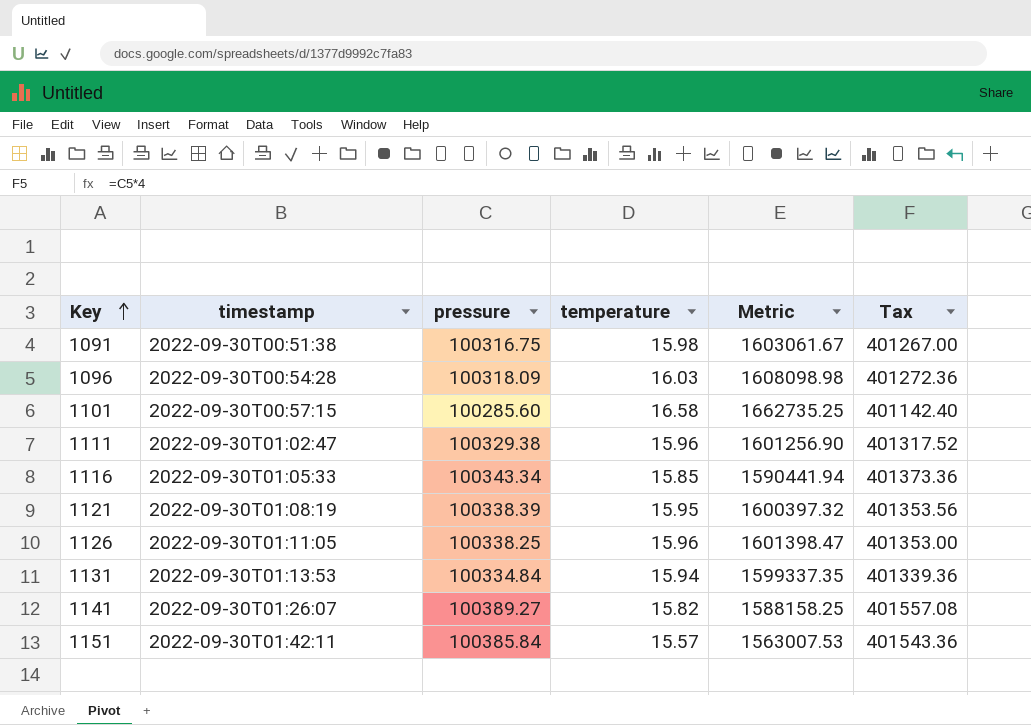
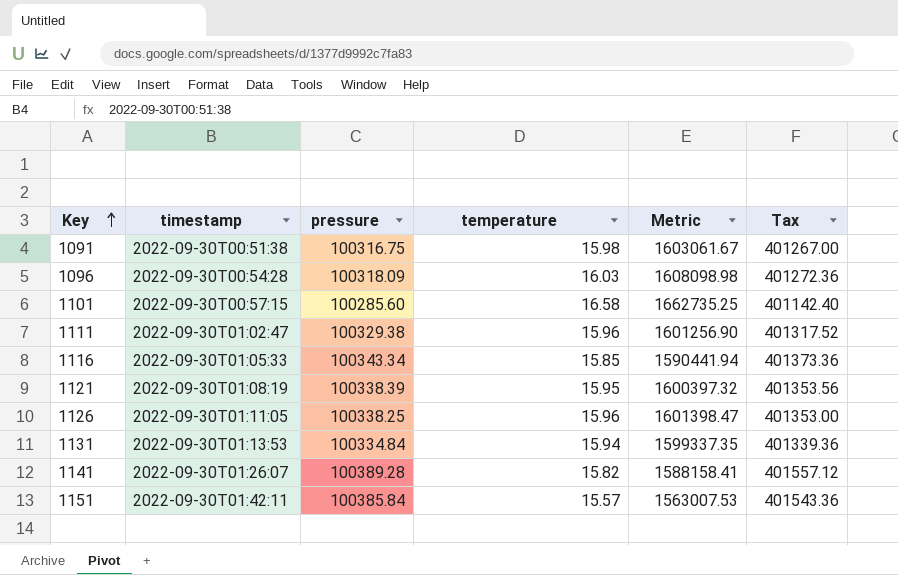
1141 | pressure: 100389.27 -> 100389.28
1141 | Metric: 1588158.25 -> 1588158.41
1141 | Tax: 401557.08 -> 401557.12

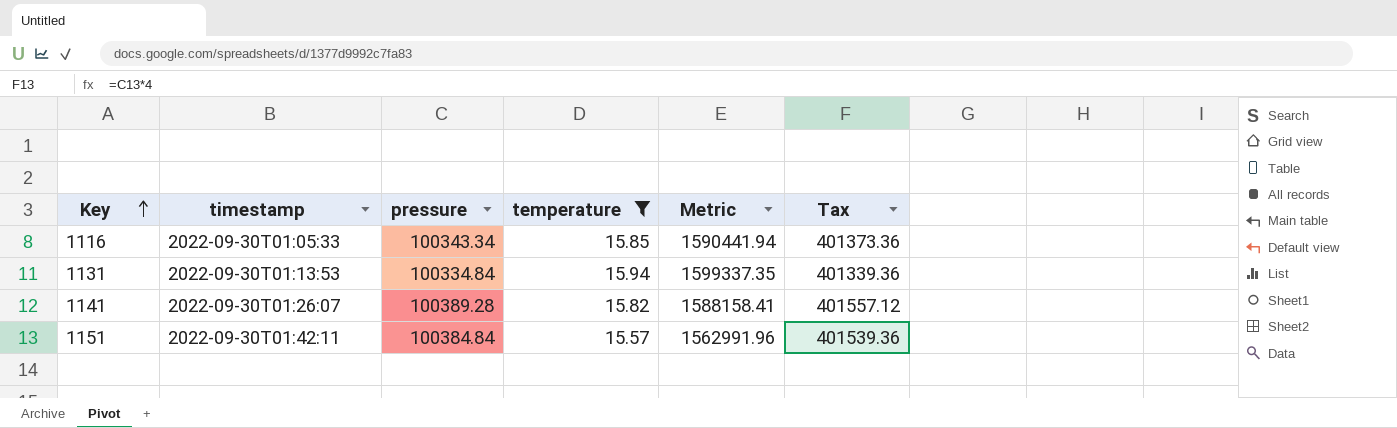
filter: none -> temperature <= 15.94
1151 | pressure: 100385.84 -> 100384.84
1151 | Metric: 1563007.53 -> 1562991.96
1151 | Tax: 401543.36 -> 401539.36

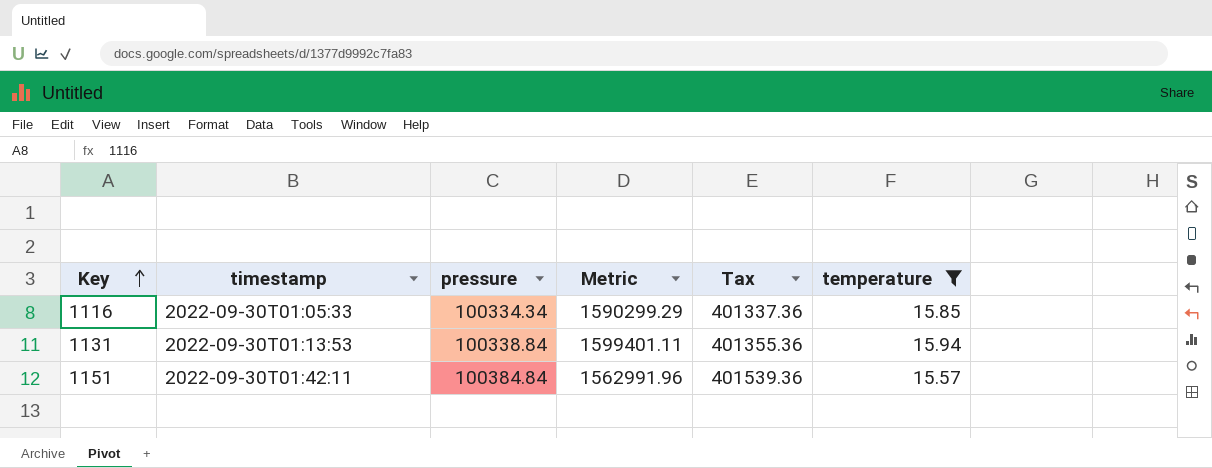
column temperature | position: 4 -> 6
row 1141: 2022-09-30T01:26:07 | 100389.28 | 15.82 | 1588158.41 | 401557.12 -> none
1116 | pressure: 100343.34 -> 100334.34
1116 | Metric: 1590441.94 -> 1590299.29
1116 | Tax: 401373.36 -> 401337.36
1131 | pressure: 100334.84 -> 100338.84
1131 | Metric: 1599337.35 -> 1599401.11
1131 | Tax: 401339.36 -> 401355.36

